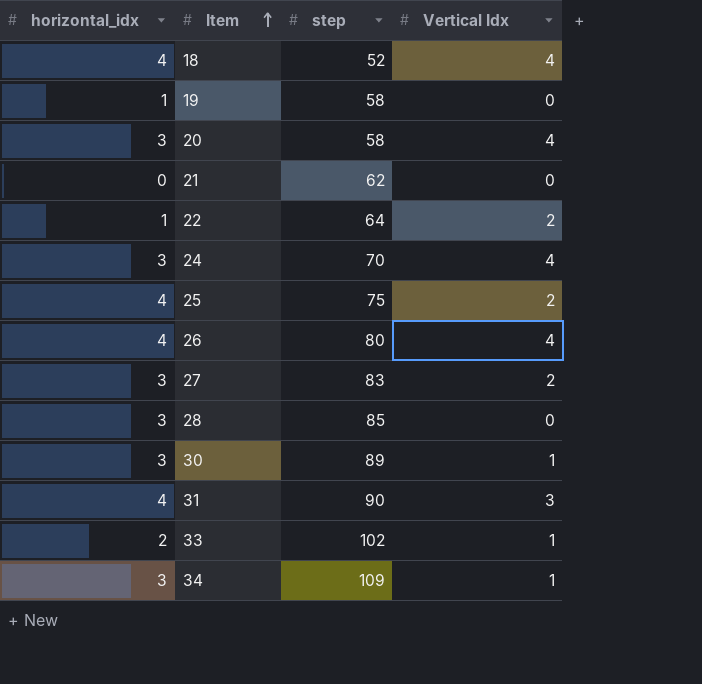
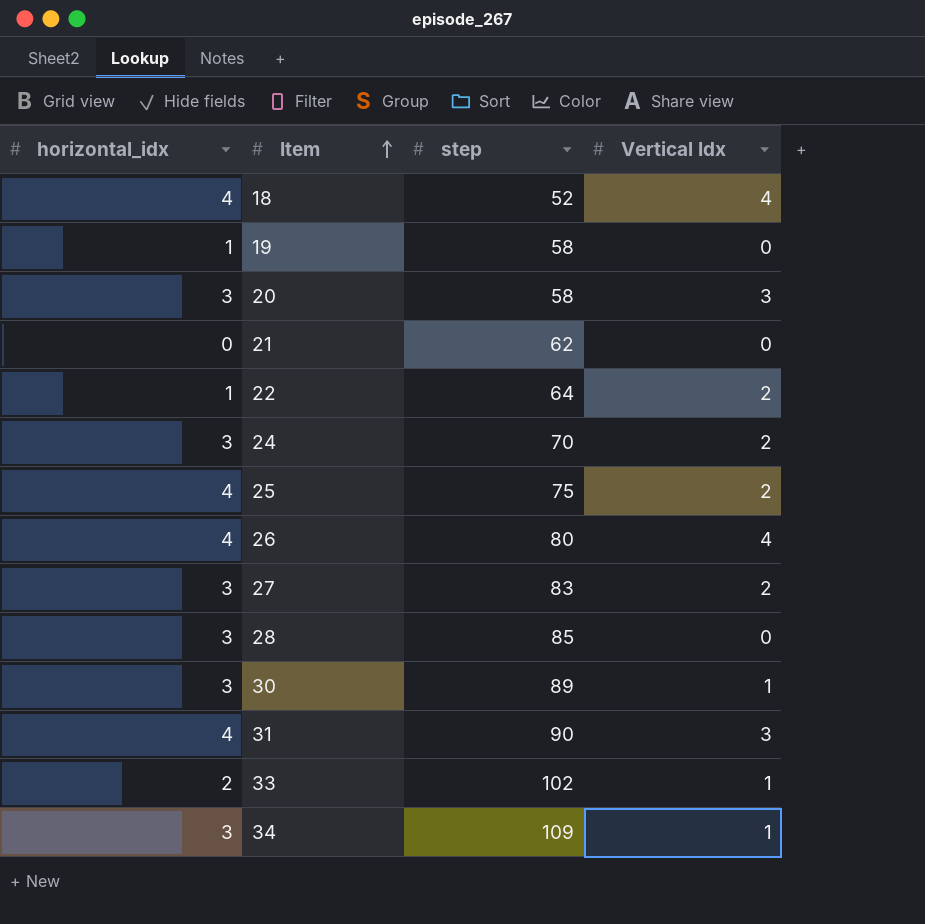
20 | Vertical Idx: 4 -> 3
24 | Vertical Idx: 4 -> 2

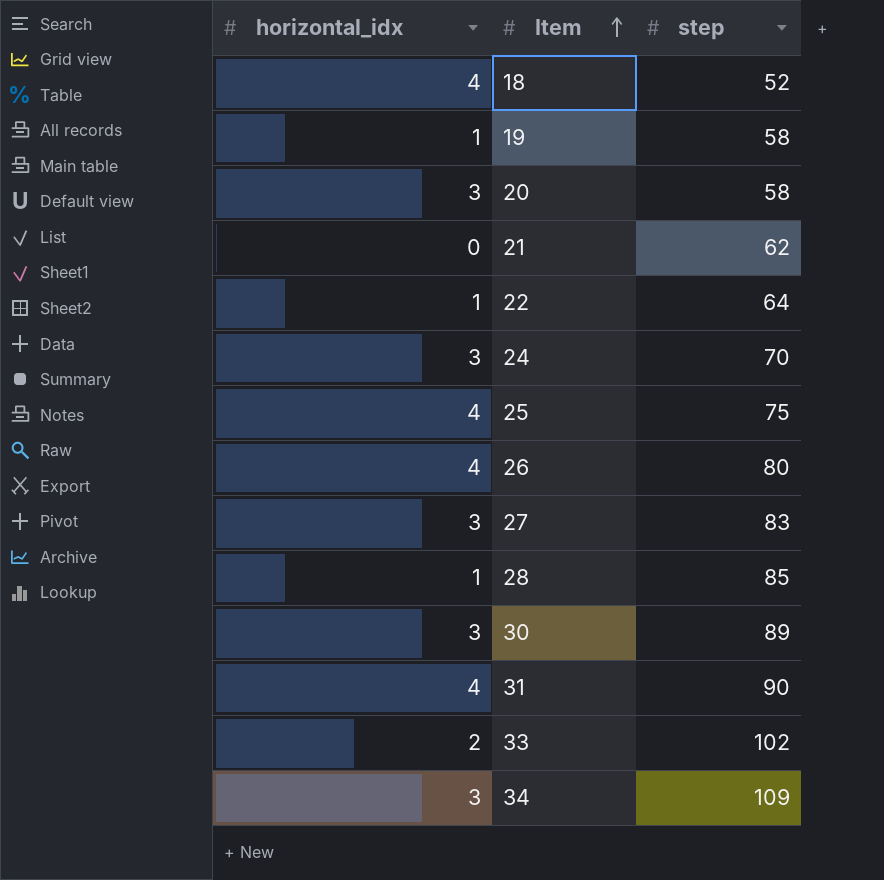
column Vertical Idx | position: 4 -> none
28 | horizontal_idx: 3 -> 1

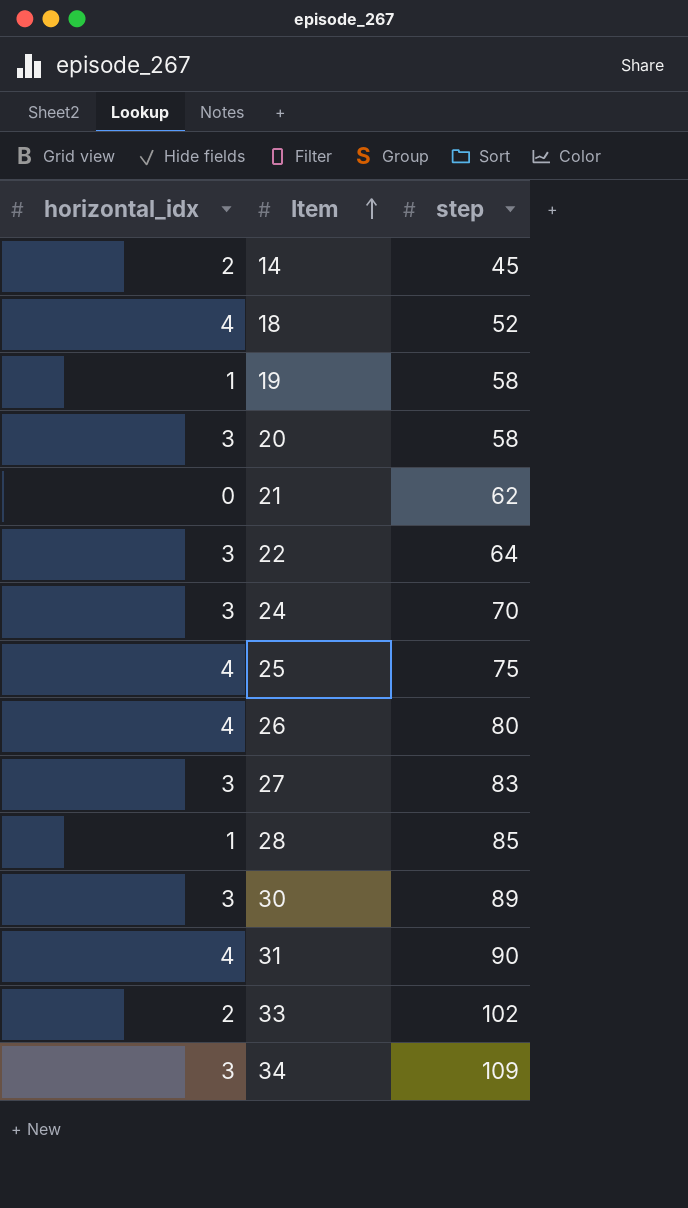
row 14: none -> 2 | 45
22 | horizontal_idx: 1 -> 3

